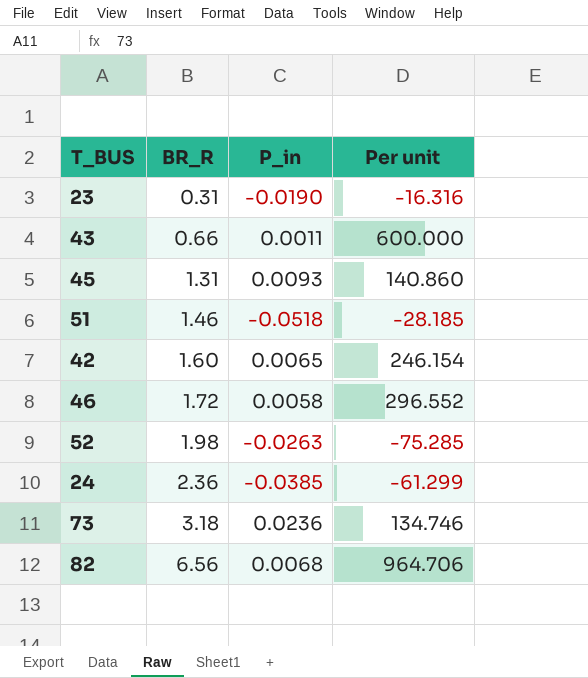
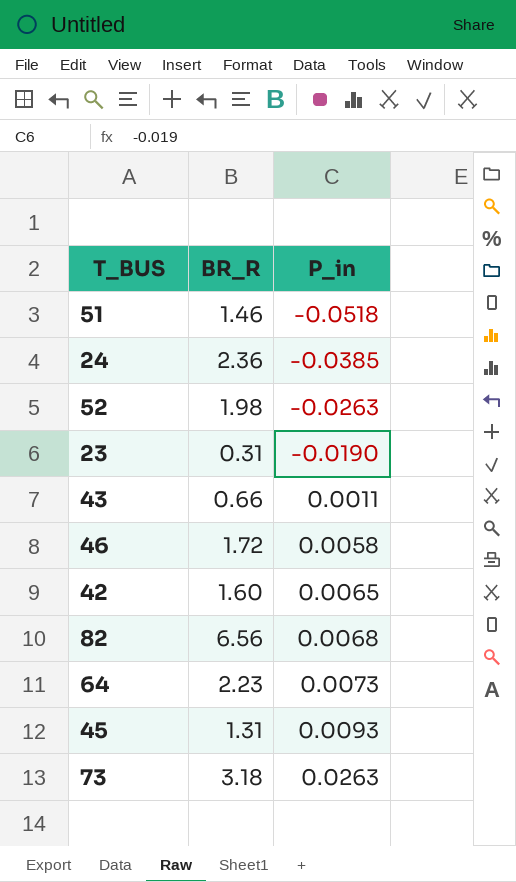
row order: BR_R ascending -> P_in ascending
column Per unit | formula: [BR_R] / [P_in] -> none
row 64: none -> 2.23 | 0.0073
73 | P_in: 0.0236 -> 0.0263

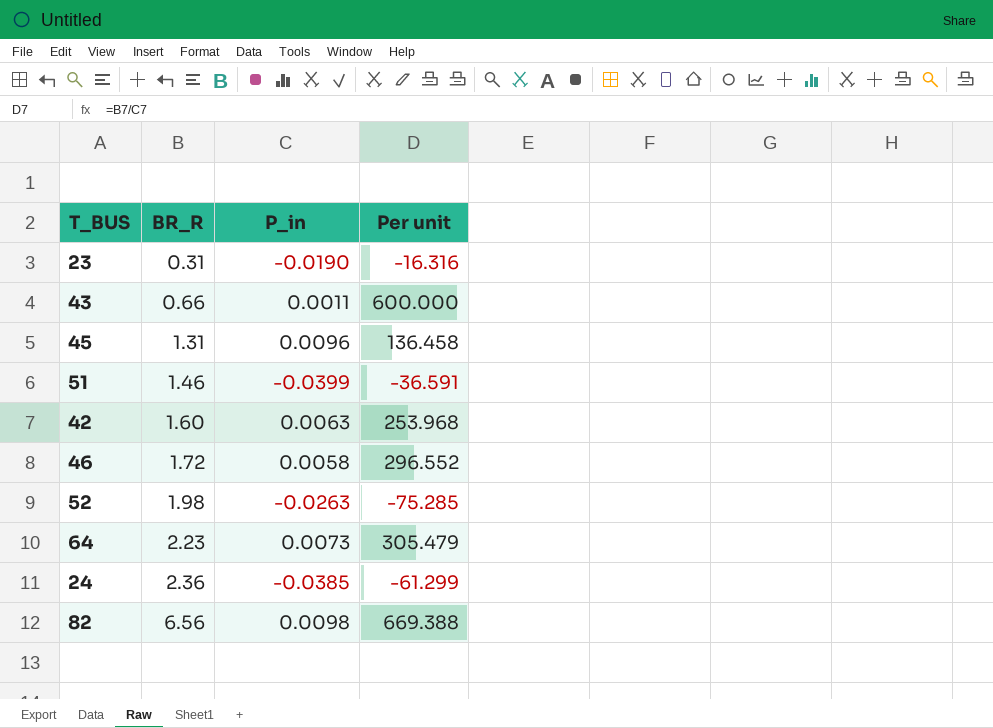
row order: P_in ascending -> BR_R ascending
column Per unit | formula: none -> [BR_R] / [P_in]
row 73: 3.18 | 0.0263 -> none
45 | P_in: 0.0093 -> 0.0096
51 | P_in: -0.0518 -> -0.0399
42 | P_in: 0.0065 -> 0.0063
82 | P_in: 0.0068 -> 0.0098

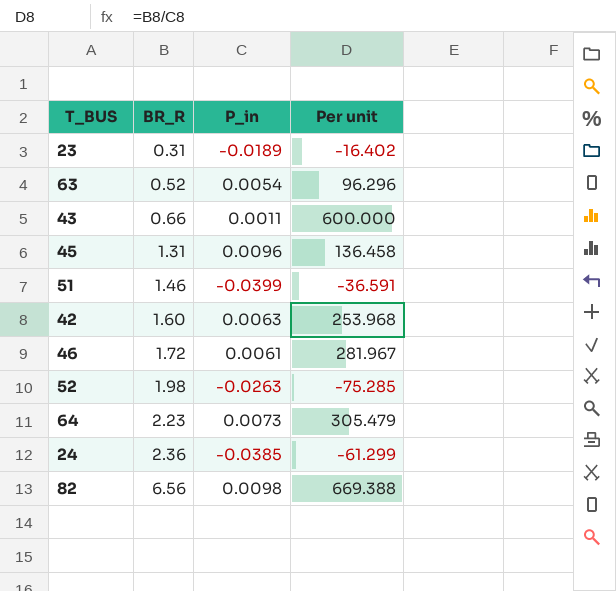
23 | P_in: -0.0190 -> -0.0189
23 | Per unit: -16.316 -> -16.402
row 63: none -> 0.52 | 0.0054 | 96.296
46 | P_in: 0.0058 -> 0.0061
46 | Per unit: 296.552 -> 281.967

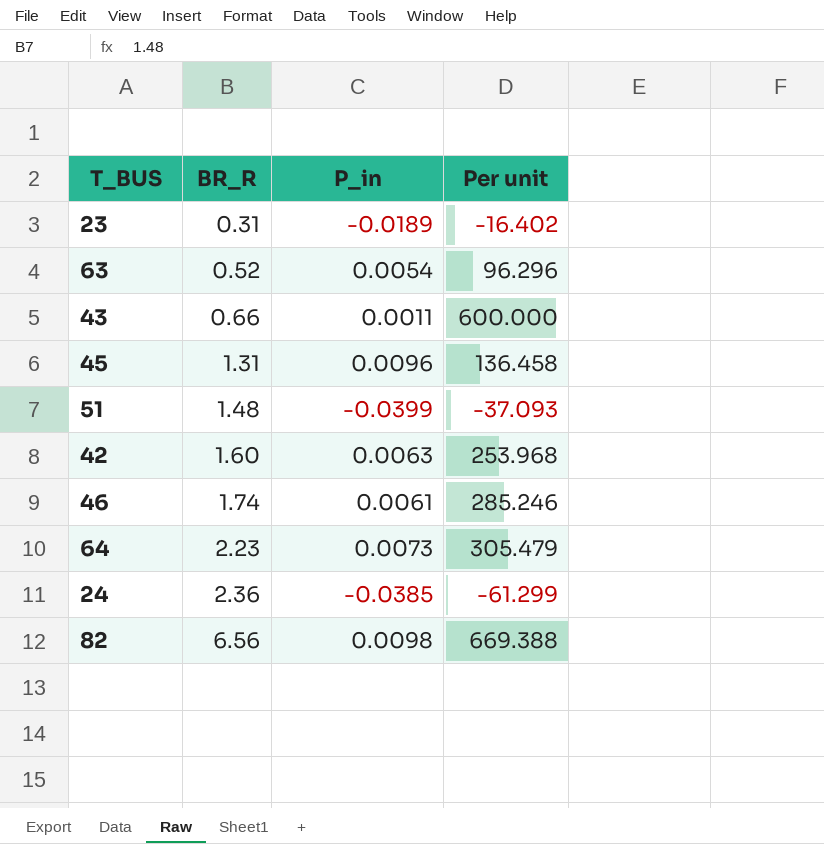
row 52: 1.98 | -0.0263 | -75.285 -> none
51 | BR_R: 1.46 -> 1.48
51 | Per unit: -36.591 -> -37.093
46 | BR_R: 1.72 -> 1.74
46 | Per unit: 281.967 -> 285.246

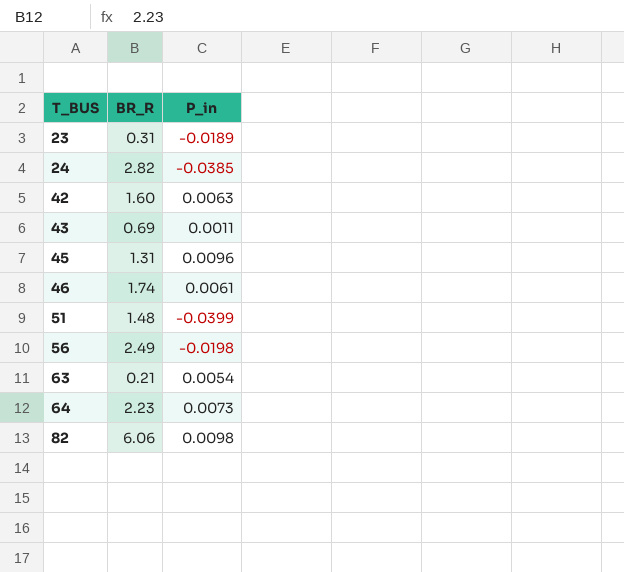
row order: BR_R ascending -> T_BUS ascending
column Per unit | formula: [BR_R] / [P_in] -> none
24 | BR_R: 2.36 -> 2.82
43 | BR_R: 0.66 -> 0.69
row 56: none -> 2.49 | -0.0198
63 | BR_R: 0.52 -> 0.21
82 | BR_R: 6.56 -> 6.06

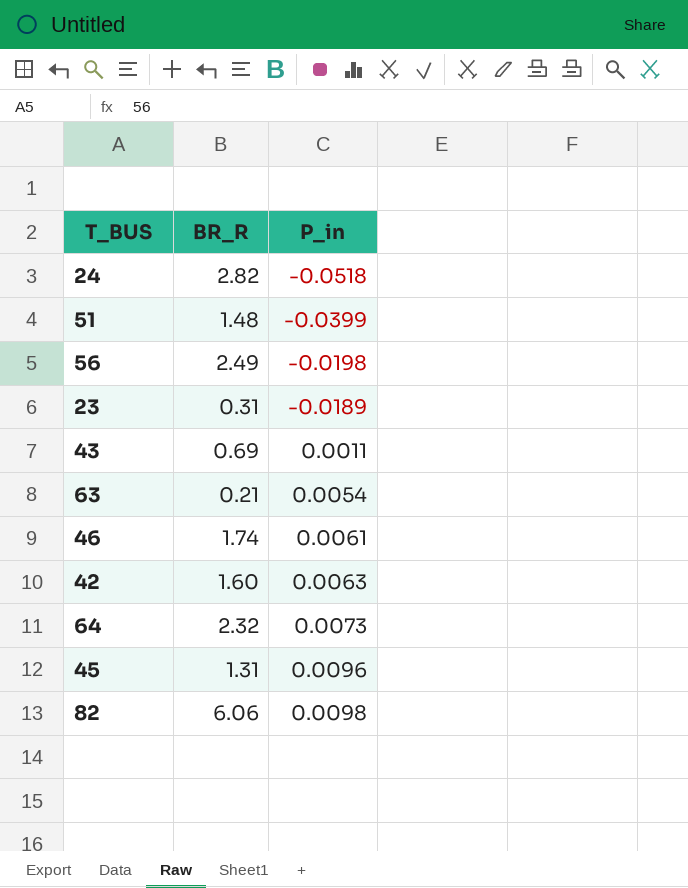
row order: T_BUS ascending -> P_in ascending
24 | P_in: -0.0385 -> -0.0518
64 | BR_R: 2.23 -> 2.32

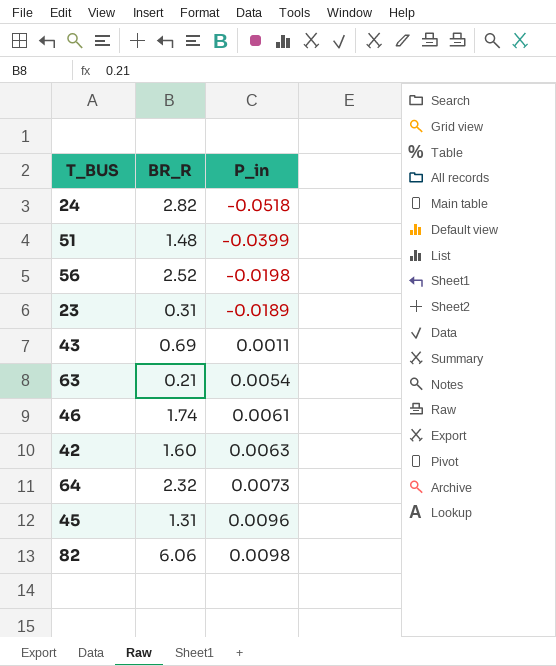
56 | BR_R: 2.49 -> 2.52

